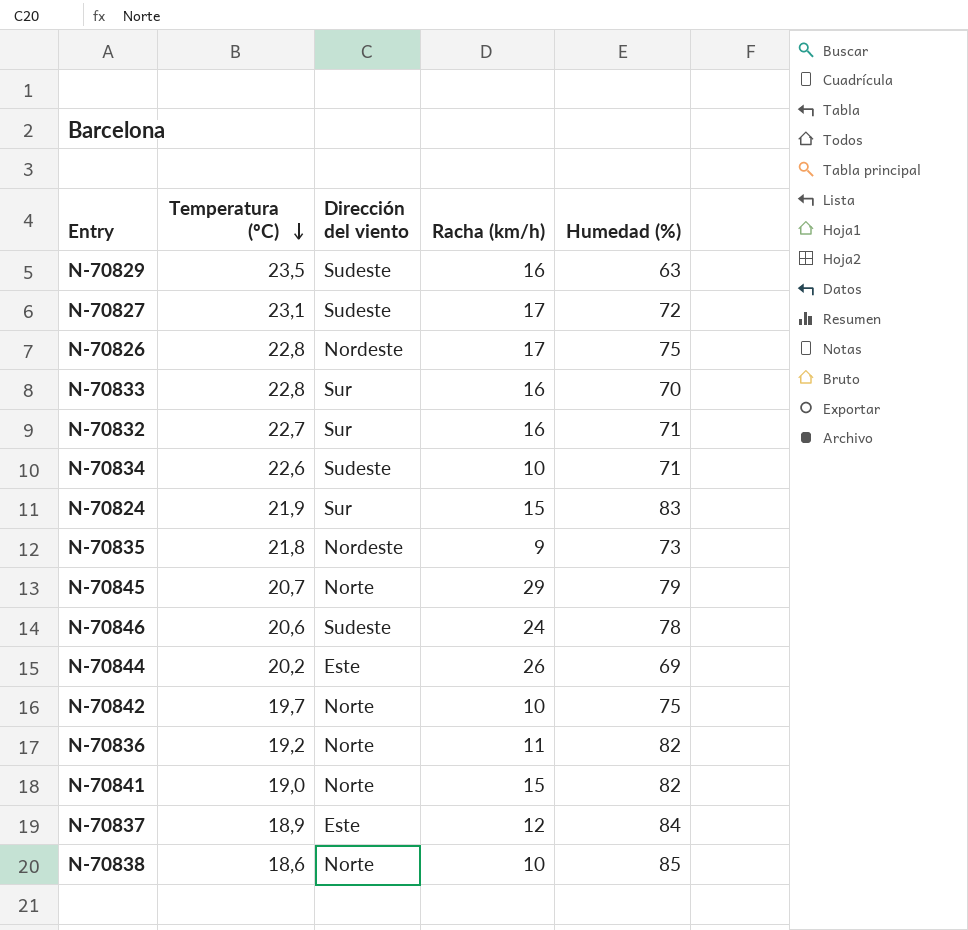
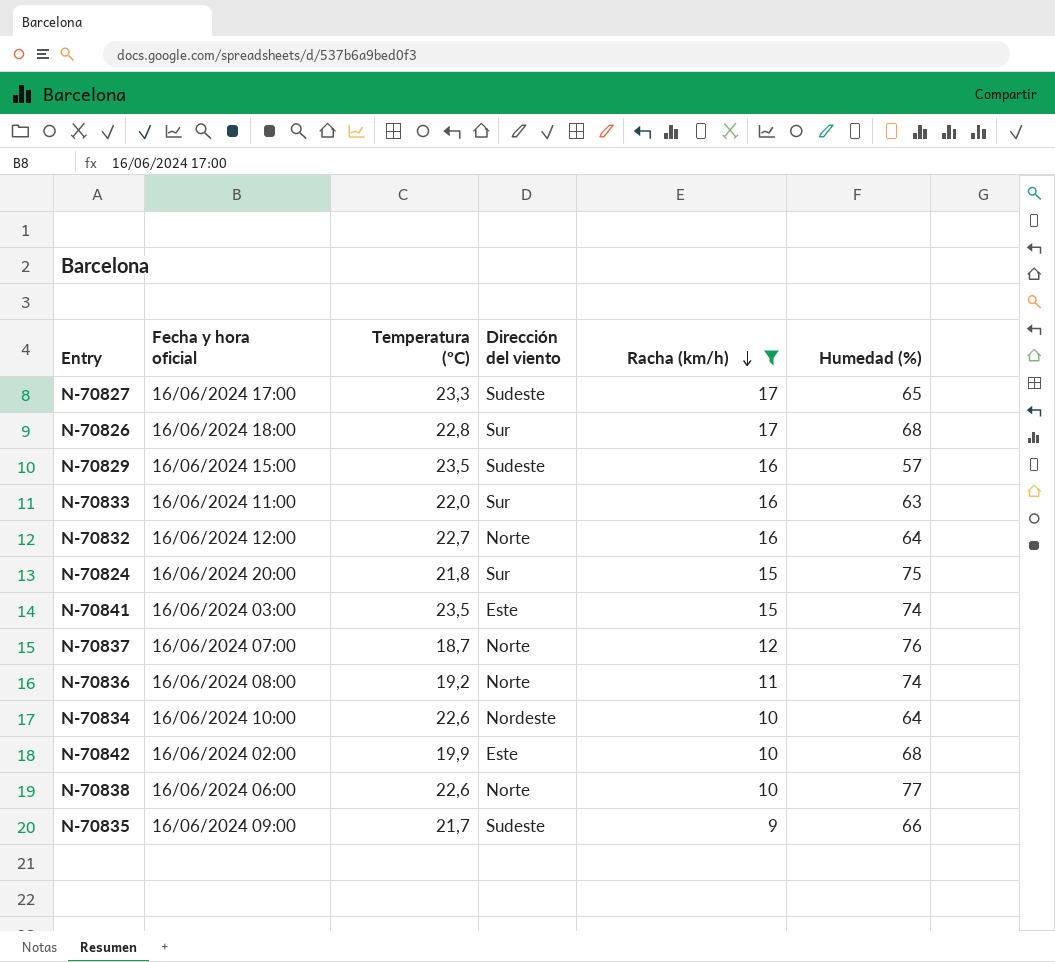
filter: none -> Racha (km/h) <= 17
row order: Temperatura (ºC) descending -> Racha (km/h) descending
column Fecha y hora oficial | position: none -> 2
N-70827 | Temperatura (ºC): 23,1 -> 23,3
N-70827 | Humedad (%): 72 -> 65
N-70826 | Dirección del viento: Nordeste -> Sur
N-70826 | Humedad (%): 75 -> 68
N-70829 | Humedad (%): 63 -> 57
N-70833 | Temperatura (ºC): 22,8 -> 22,0
N-70833 | Humedad (%): 70 -> 63
N-70832 | Dirección del viento: Sur -> Norte
N-70832 | Humedad (%): 71 -> 64
N-70824 | Temperatura (ºC): 21,9 -> 21,8
N-70824 | Humedad (%): 83 -> 75
N-70841 | Temperatura (ºC): 19,0 -> 23,5
N-70841 | Dirección del viento: Norte -> Este
N-70841 | Humedad (%): 82 -> 74
N-70837 | Temperatura (ºC): 18,9 -> 18,7
N-70837 | Dirección del viento: Este -> Norte
N-70837 | Humedad (%): 84 -> 76
N-70836 | Humedad (%): 82 -> 74
N-70834 | Dirección del viento: Sudeste -> Nordeste
N-70834 | Humedad (%): 71 -> 64
N-70842 | Temperatura (ºC): 19,7 -> 19,9
N-70842 | Dirección del viento: Norte -> Este
N-70842 | Humedad (%): 75 -> 68
N-70838 | Temperatura (ºC): 18,6 -> 22,6
N-70838 | Humedad (%): 85 -> 77
N-70835 | Temperatura (ºC): 21,8 -> 21,7
N-70835 | Dirección del viento: Nordeste -> Sudeste
N-70835 | Humedad (%): 73 -> 66

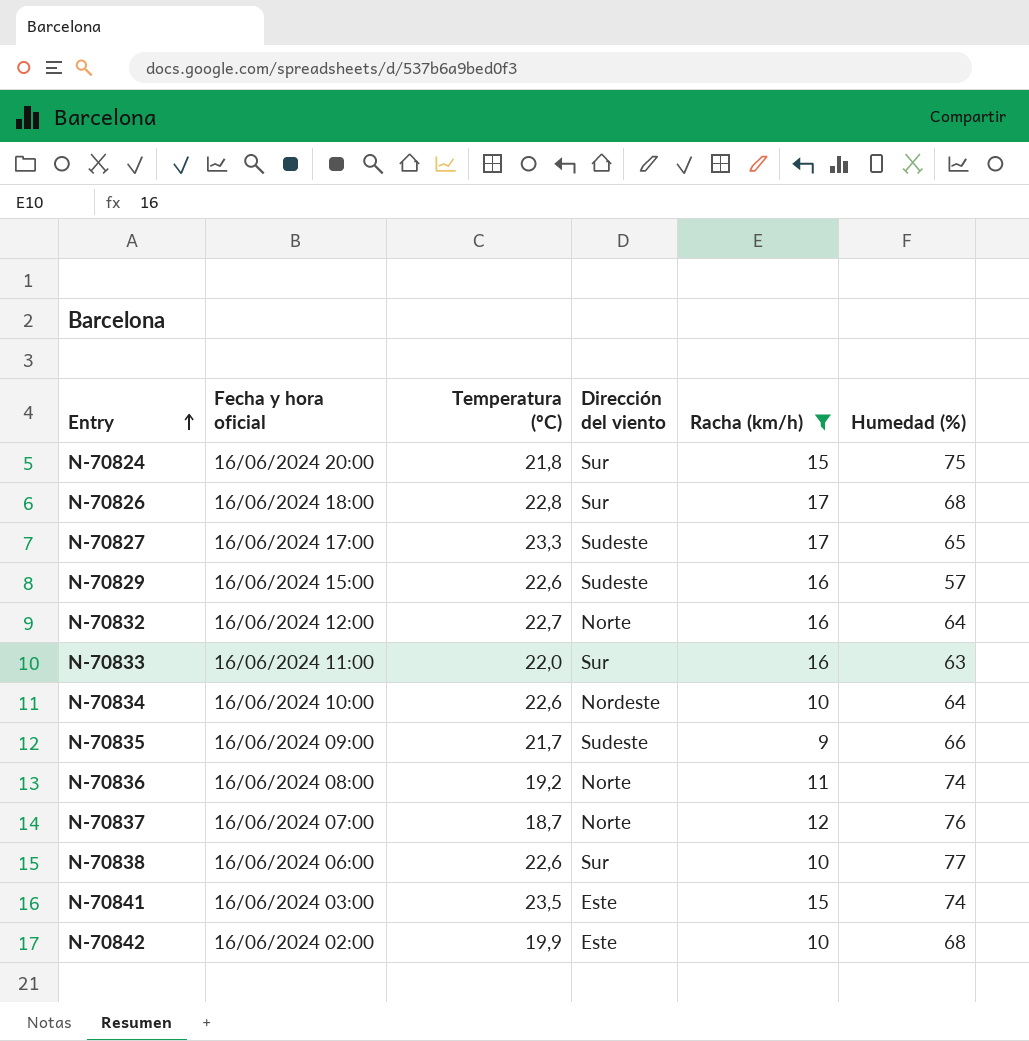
row order: Racha (km/h) descending -> Entry ascending
N-70829 | Temperatura (ºC): 23,5 -> 22,6
N-70838 | Dirección del viento: Norte -> Sur

